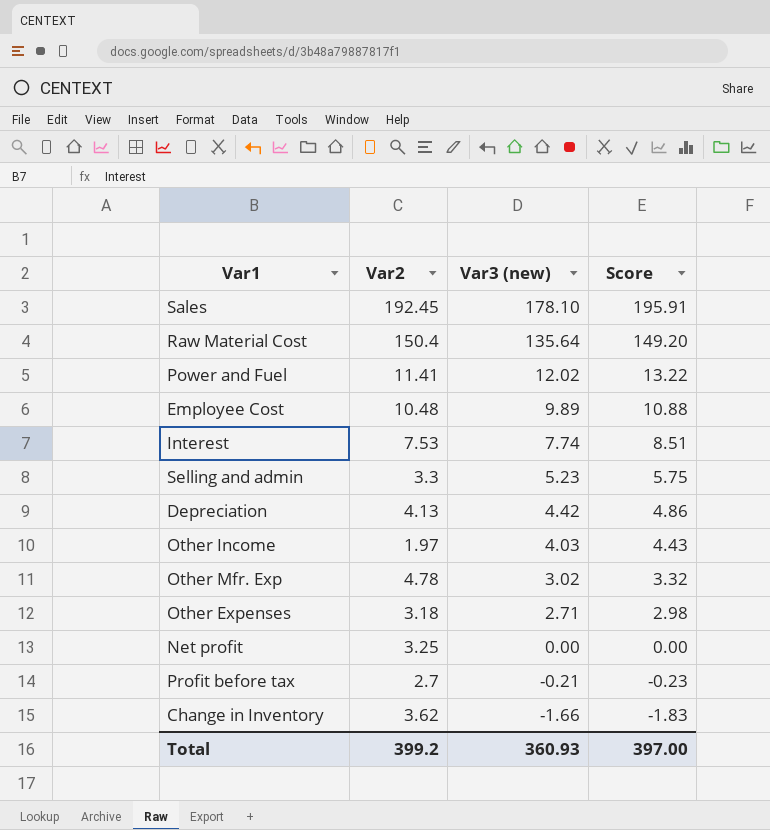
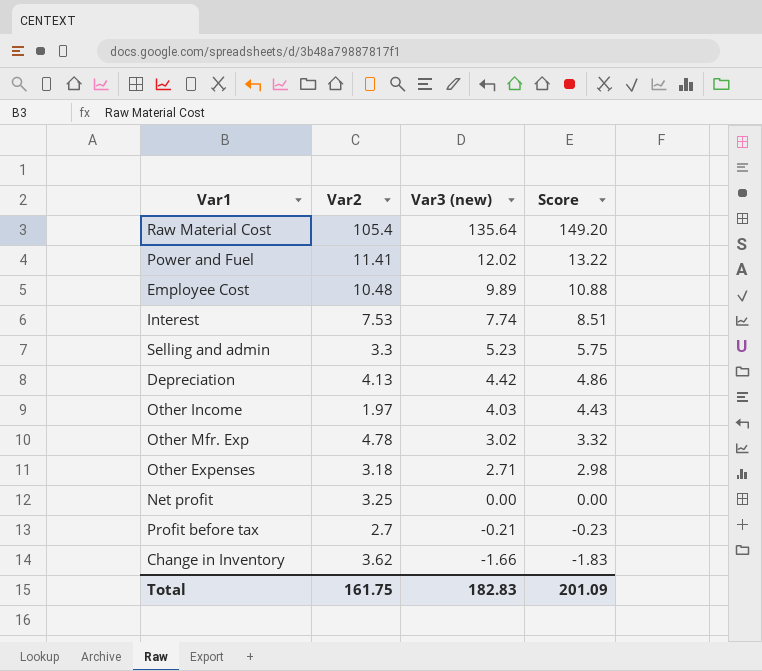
row Sales: 192.45 | 178.10 | 195.91 -> none
Raw Material Cost | Var2: 150.4 -> 105.4
Total | Var2: 399.2 -> 161.75
Total | Var3 (new): 360.93 -> 182.83
Total | Score: 397.00 -> 201.09

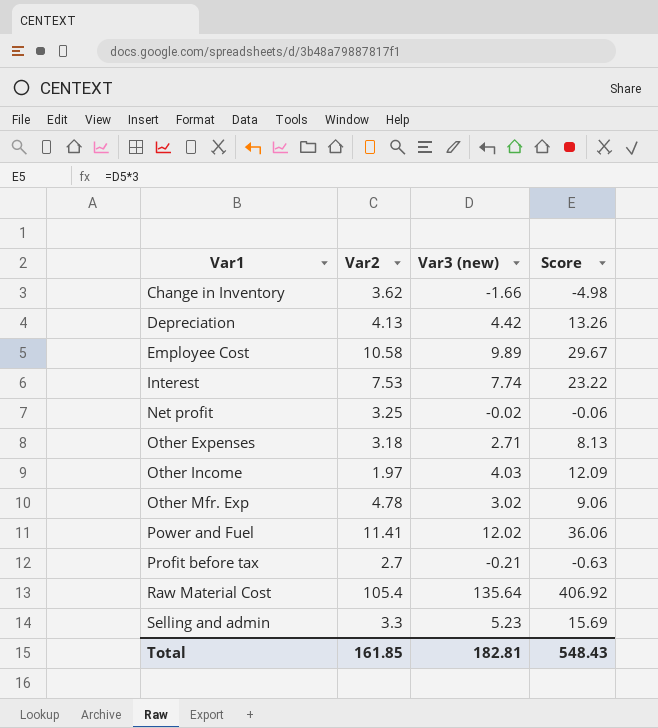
row order: Var3 (new) descending -> Var1 ascending
column Score | formula: [Var3 (new)] * 1.1 -> [Var3 (new)] * 3
Employee Cost | Var2: 10.48 -> 10.58
Net profit | Var3 (new): 0.00 -> -0.02
Total | Var2: 161.75 -> 161.85
Total | Var3 (new): 182.83 -> 182.81
Total | Score: 201.09 -> 548.43

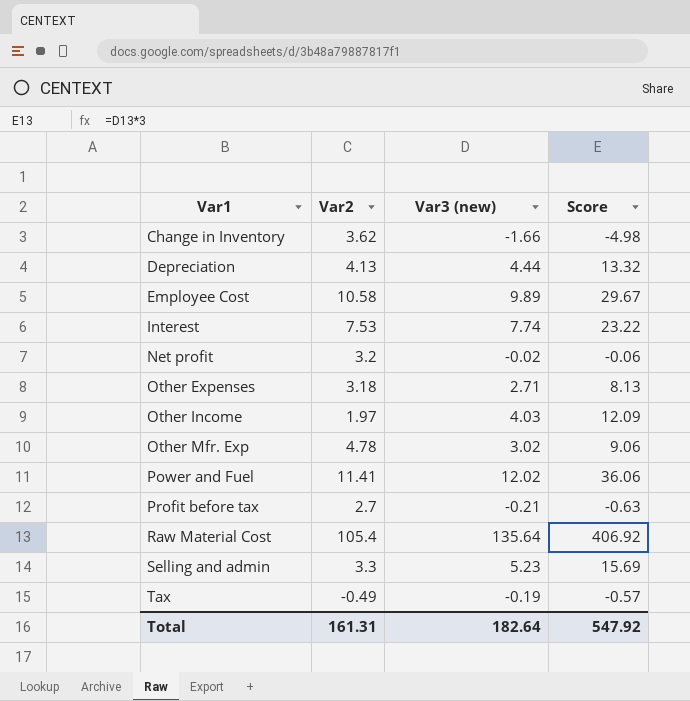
Depreciation | Var3 (new): 4.42 -> 4.44
Depreciation | Score: 13.26 -> 13.32
Net profit | Var2: 3.25 -> 3.2
row Tax: none -> -0.49 | -0.19 | -0.57
Total | Var2: 161.85 -> 161.31
Total | Var3 (new): 182.81 -> 182.64
Total | Score: 548.43 -> 547.92

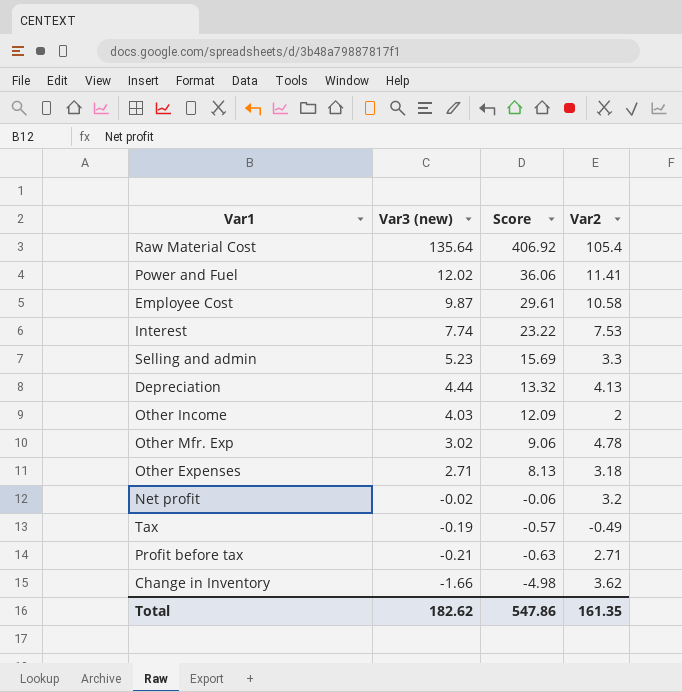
row order: Var1 ascending -> Var3 (new) descending
column Var2 | position: 2 -> 4
Employee Cost | Var3 (new): 9.89 -> 9.87
Employee Cost | Score: 29.67 -> 29.61
Other Income | Var2: 1.97 -> 2
Profit before tax | Var2: 2.7 -> 2.71
Total | Var3 (new): 182.64 -> 182.62
Total | Score: 547.92 -> 547.86
Total | Var2: 161.31 -> 161.35

